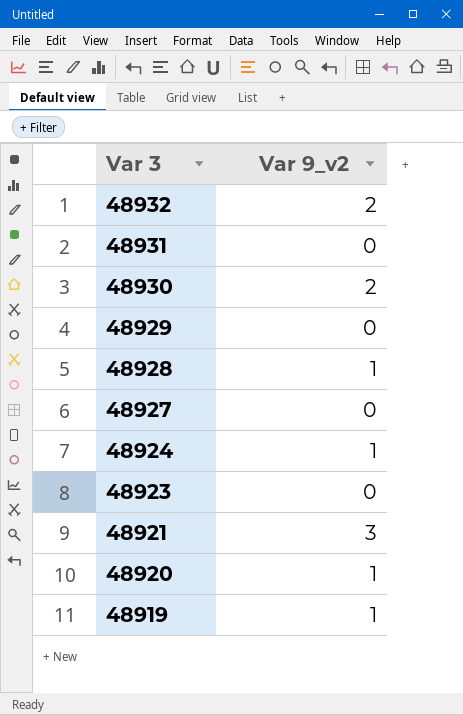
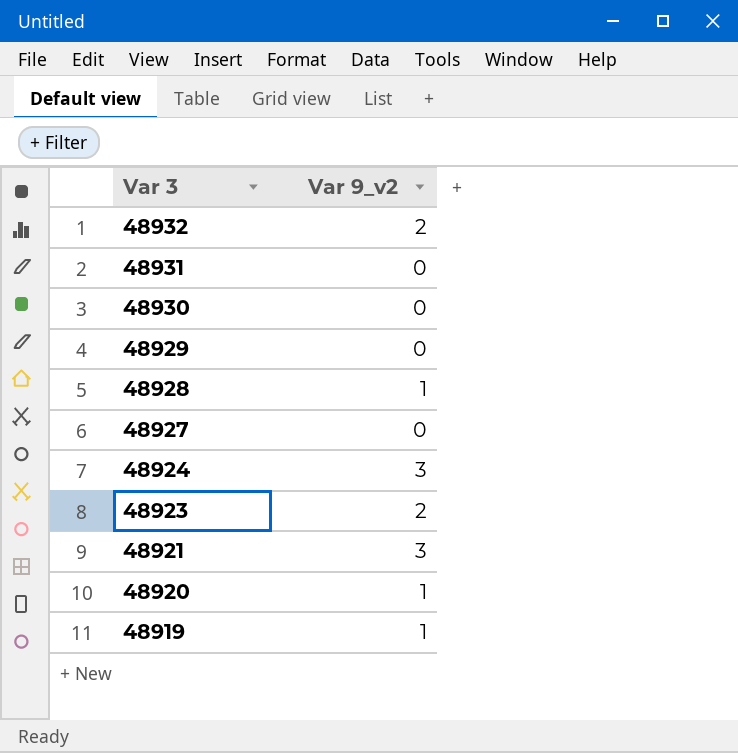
48930 | Var 9_v2: 2 -> 0
48924 | Var 9_v2: 1 -> 3
48923 | Var 9_v2: 0 -> 2

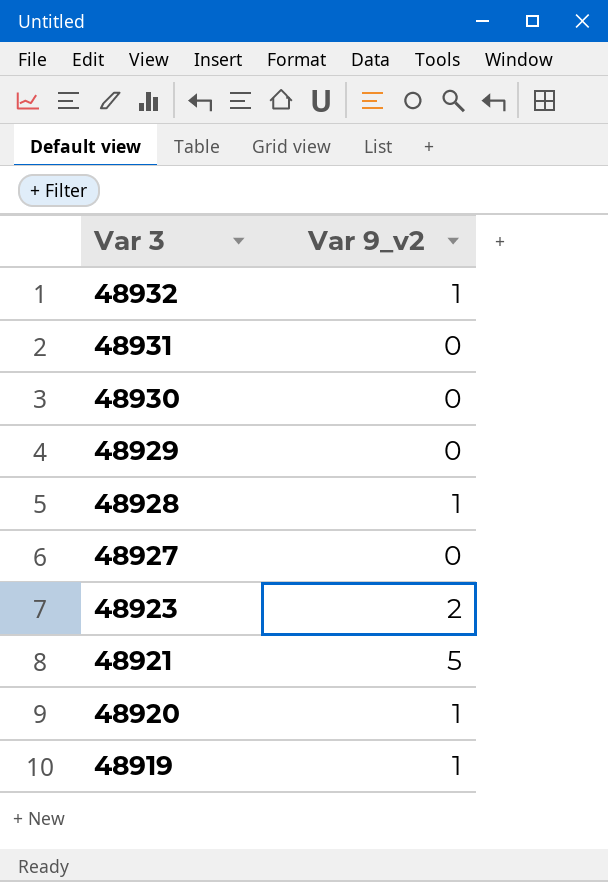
row 48924: 3 -> none
48932 | Var 9_v2: 2 -> 1
48921 | Var 9_v2: 3 -> 5

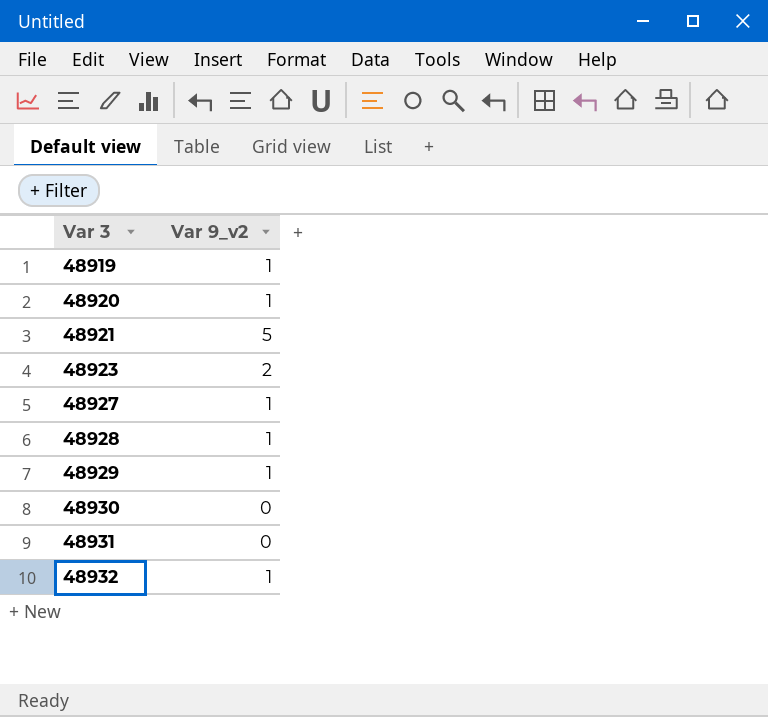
row order: Var 3 descending -> Var 3 ascending
48927 | Var 9_v2: 0 -> 1
48929 | Var 9_v2: 0 -> 1

